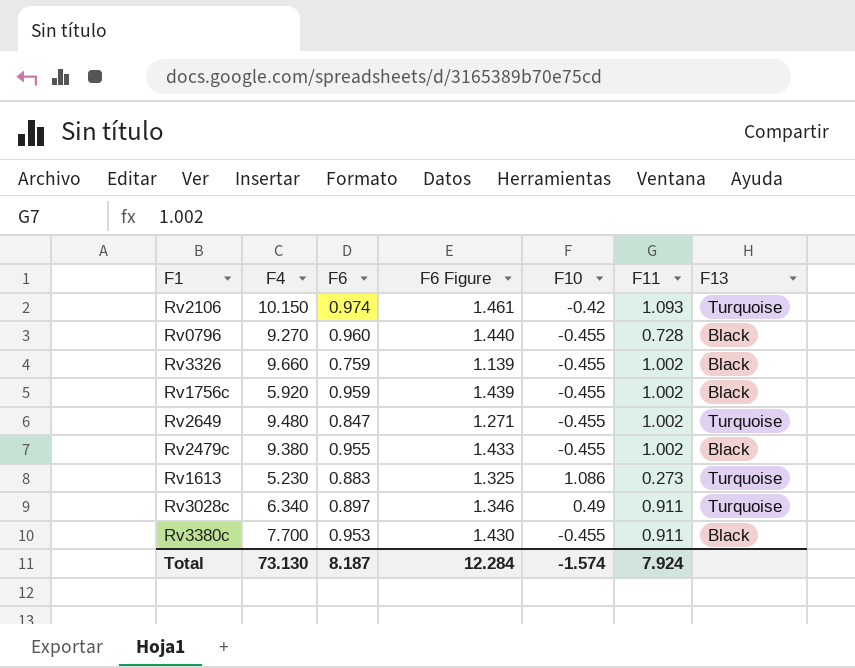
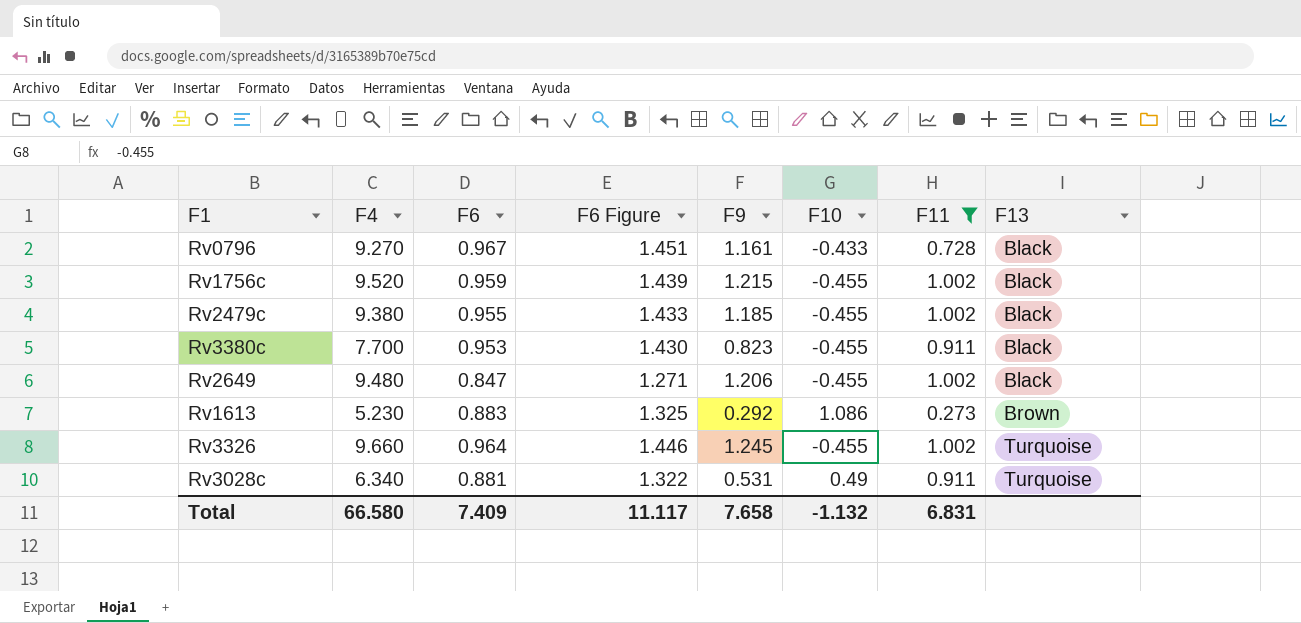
filter: none -> F11 != 1.093
row order: none -> F13 ascending
column F9 | position: none -> 5
Rv0796 | F6: 0.960 -> 0.967
Rv0796 | F6 Figure: 1.440 -> 1.451
Rv0796 | F10: -0.455 -> -0.433
Rv1756c | F4: 5.920 -> 9.520
Rv2649 | F13: Turquoise -> Black
Rv1613 | F13: Turquoise -> Brown
Rv3326 | F6: 0.759 -> 0.964
Rv3326 | F6 Figure: 1.139 -> 1.446
Rv3326 | F13: Black -> Turquoise
Rv3028c | F6: 0.897 -> 0.881
Rv3028c | F6 Figure: 1.346 -> 1.322
Total | F4: 73.130 -> 66.580
Total | F6: 8.187 -> 7.409
Total | F6 Figure: 12.284 -> 11.117
Total | F10: -1.574 -> -1.132
Total | F11: 7.924 -> 6.831

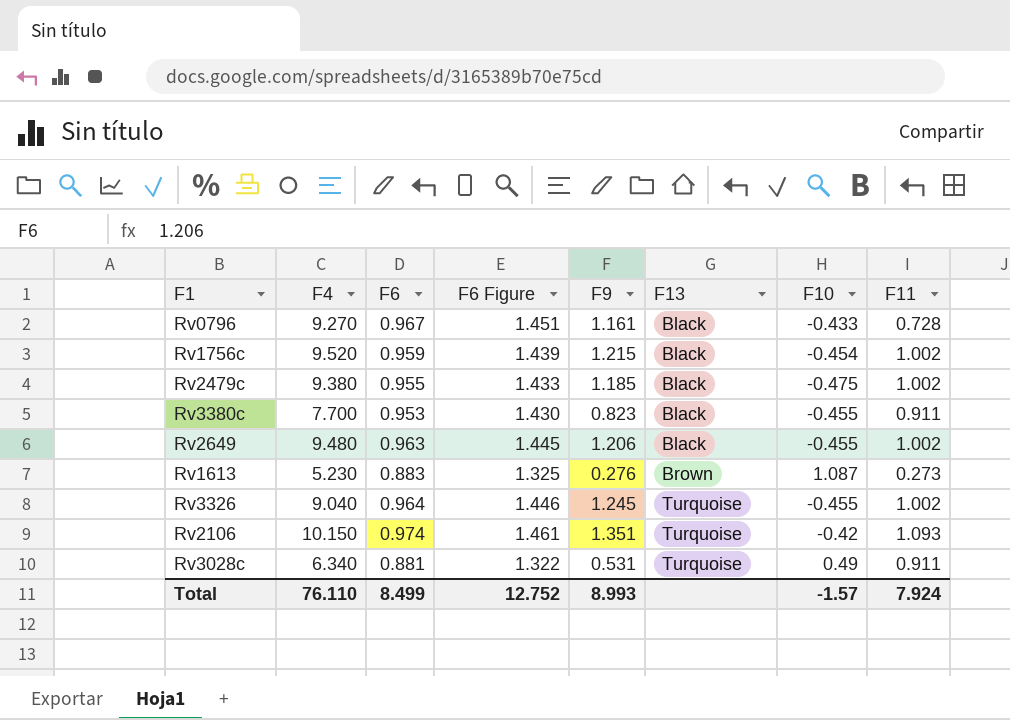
filter: F11 != 1.093 -> none
column F13 | position: 8 -> 6
Rv1756c | F10: -0.455 -> -0.454
Rv2479c | F10: -0.455 -> -0.475
Rv2649 | F6: 0.847 -> 0.963
Rv2649 | F6 Figure: 1.271 -> 1.445
Rv1613 | F9: 0.292 -> 0.276
Rv1613 | F10: 1.086 -> 1.087
Rv3326 | F4: 9.660 -> 9.040
Total | F4: 66.580 -> 76.110
Total | F6: 7.409 -> 8.499
Total | F6 Figure: 11.117 -> 12.752
Total | F9: 7.658 -> 8.993
Total | F10: -1.132 -> -1.57
Total | F11: 6.831 -> 7.924

